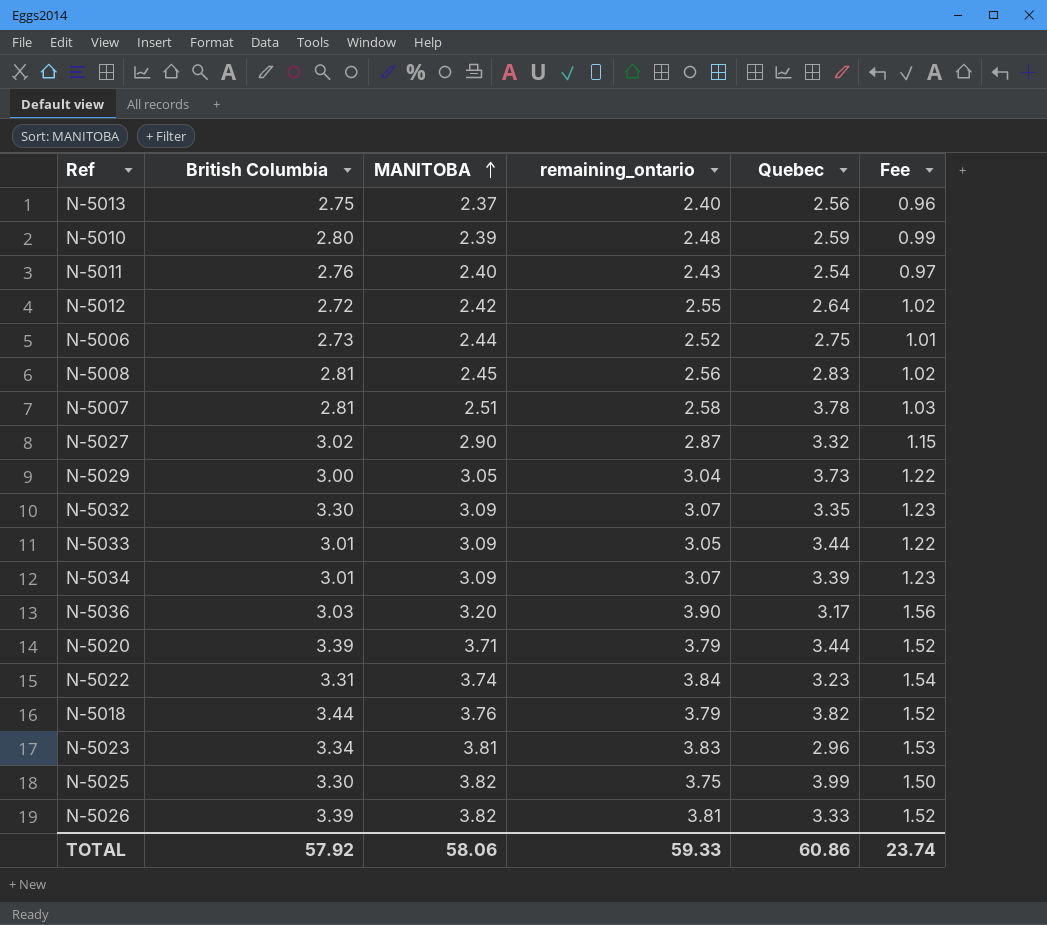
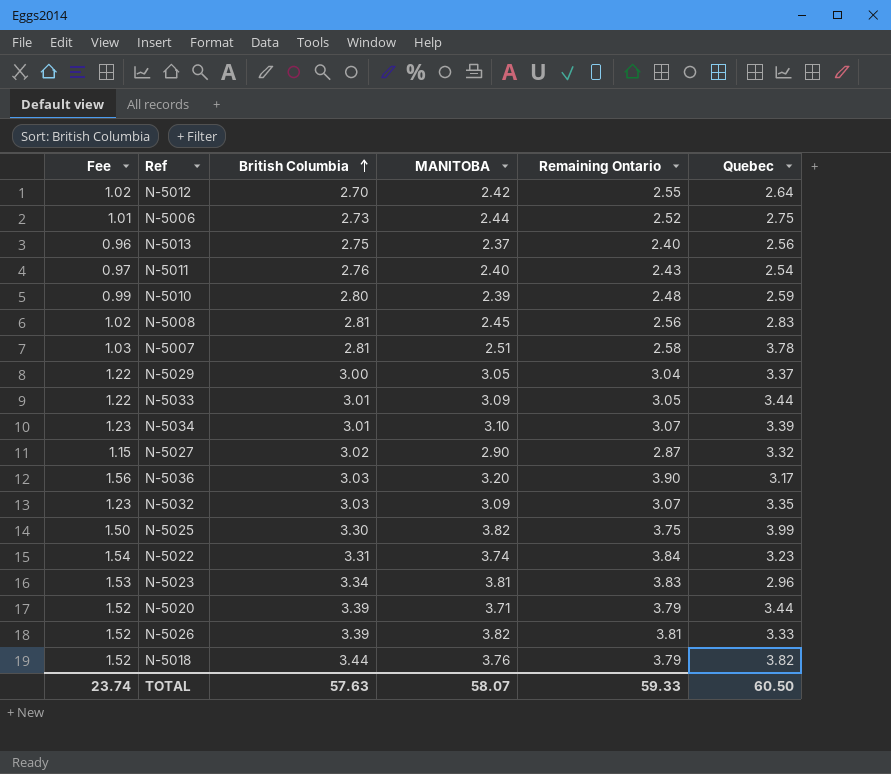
row order: MANITOBA ascending -> British Columbia ascending
column Fee | position: 6 -> 1
column name: remaining_ontario -> Remaining Ontario
N-5012 | British Columbia: 2.72 -> 2.70
N-5029 | Quebec: 3.73 -> 3.37
N-5034 | MANITOBA: 3.09 -> 3.10
N-5032 | British Columbia: 3.30 -> 3.03
TOTAL | British Columbia: 57.92 -> 57.63
TOTAL | MANITOBA: 58.06 -> 58.07
TOTAL | Quebec: 60.86 -> 60.50

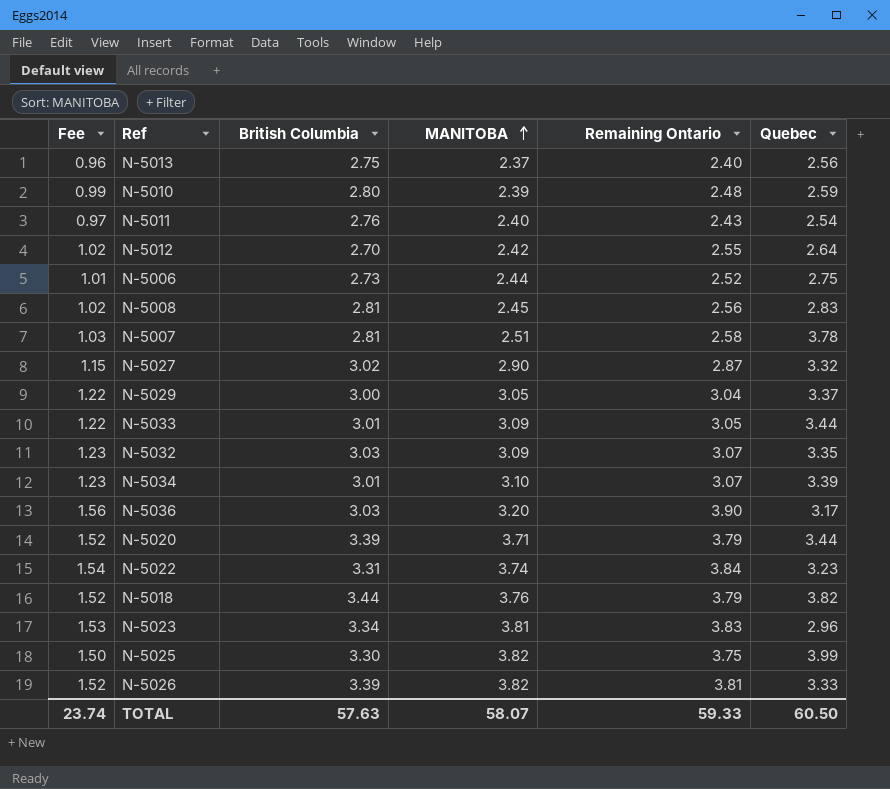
row order: British Columbia ascending -> MANITOBA ascending

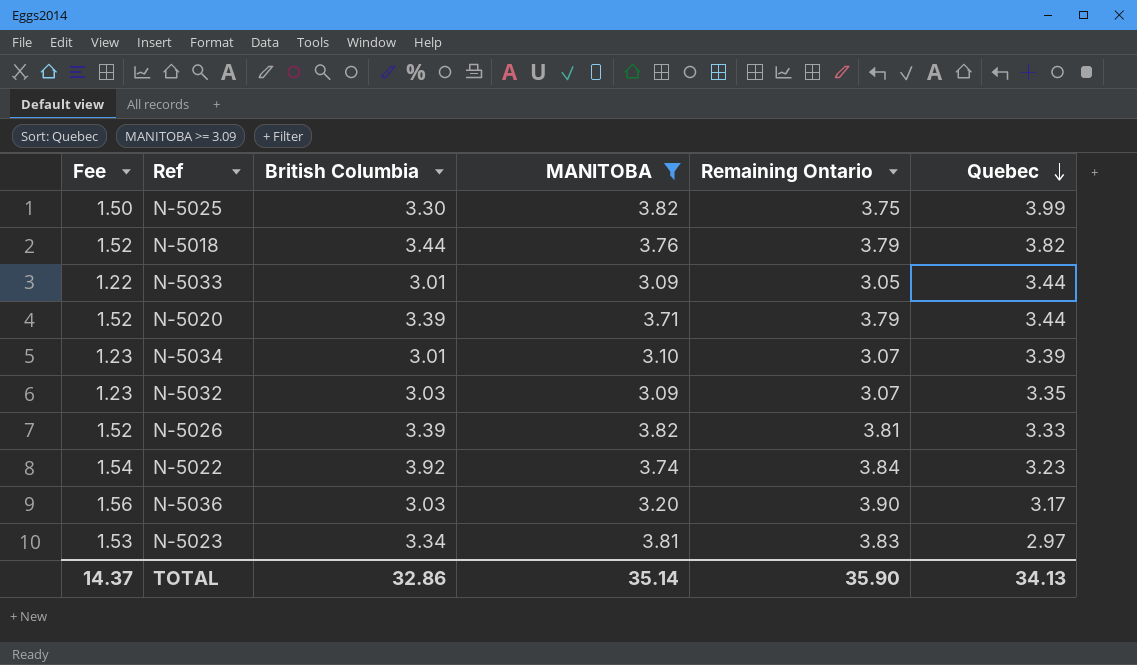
filter: none -> MANITOBA >= 3.09
row order: MANITOBA ascending -> Quebec descending
N-5022 | British Columbia: 3.31 -> 3.92
N-5023 | Quebec: 2.96 -> 2.97
TOTAL | Fee: 23.74 -> 14.37
TOTAL | British Columbia: 57.63 -> 32.86
TOTAL | MANITOBA: 58.07 -> 35.14
TOTAL | Remaining Ontario: 59.33 -> 35.90
TOTAL | Quebec: 60.50 -> 34.13

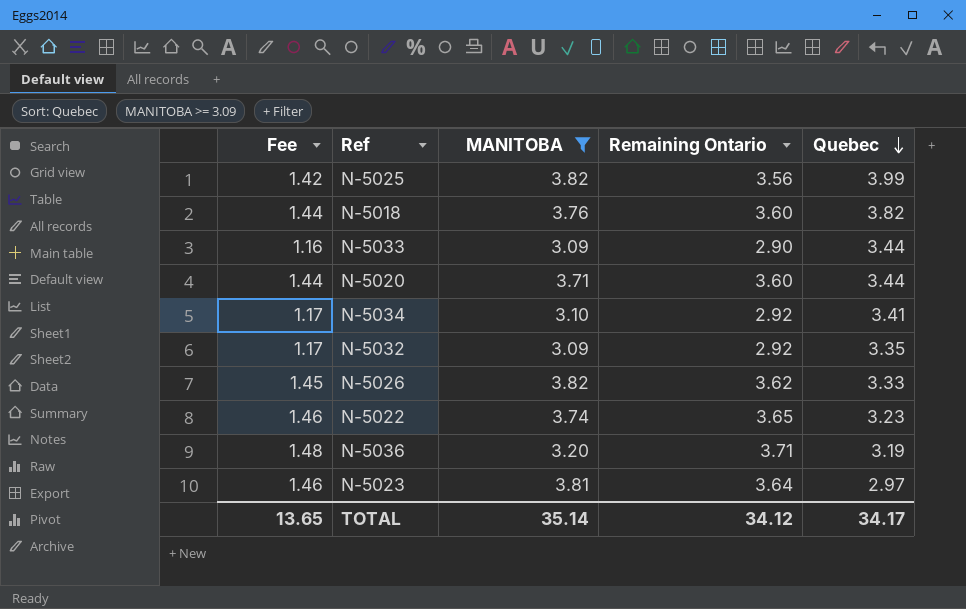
column British Columbia | position: 3 -> none
N-5025 | Fee: 1.50 -> 1.42
N-5025 | Remaining Ontario: 3.75 -> 3.56
N-5018 | Fee: 1.52 -> 1.44
N-5018 | Remaining Ontario: 3.79 -> 3.60
N-5033 | Fee: 1.22 -> 1.16
N-5033 | Remaining Ontario: 3.05 -> 2.90
N-5020 | Fee: 1.52 -> 1.44
N-5020 | Remaining Ontario: 3.79 -> 3.60
N-5034 | Fee: 1.23 -> 1.17
N-5034 | Remaining Ontario: 3.07 -> 2.92
N-5034 | Quebec: 3.39 -> 3.41
N-5032 | Fee: 1.23 -> 1.17
N-5032 | Remaining Ontario: 3.07 -> 2.92
N-5026 | Fee: 1.52 -> 1.45
N-5026 | Remaining Ontario: 3.81 -> 3.62
N-5022 | Fee: 1.54 -> 1.46
N-5022 | Remaining Ontario: 3.84 -> 3.65
N-5036 | Fee: 1.56 -> 1.48
N-5036 | Remaining Ontario: 3.90 -> 3.71
N-5036 | Quebec: 3.17 -> 3.19
N-5023 | Fee: 1.53 -> 1.46
N-5023 | Remaining Ontario: 3.83 -> 3.64
TOTAL | Fee: 14.37 -> 13.65
TOTAL | Remaining Ontario: 35.90 -> 34.12
TOTAL | Quebec: 34.13 -> 34.17

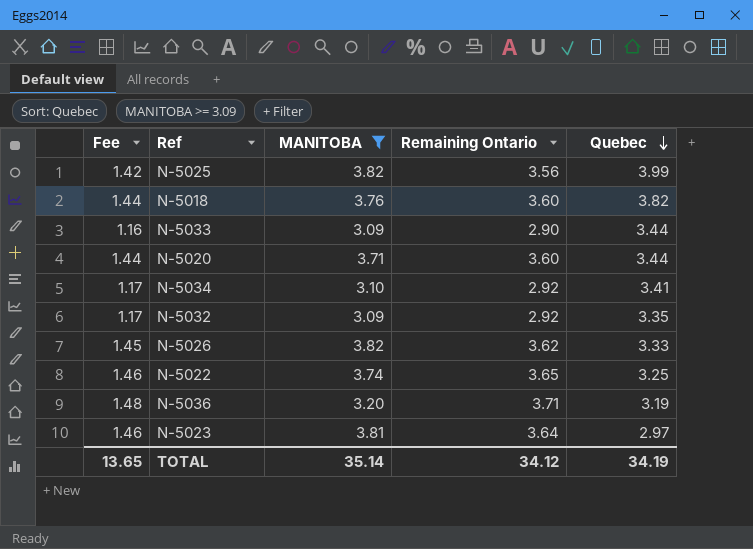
N-5022 | Quebec: 3.23 -> 3.25
TOTAL | Quebec: 34.17 -> 34.19

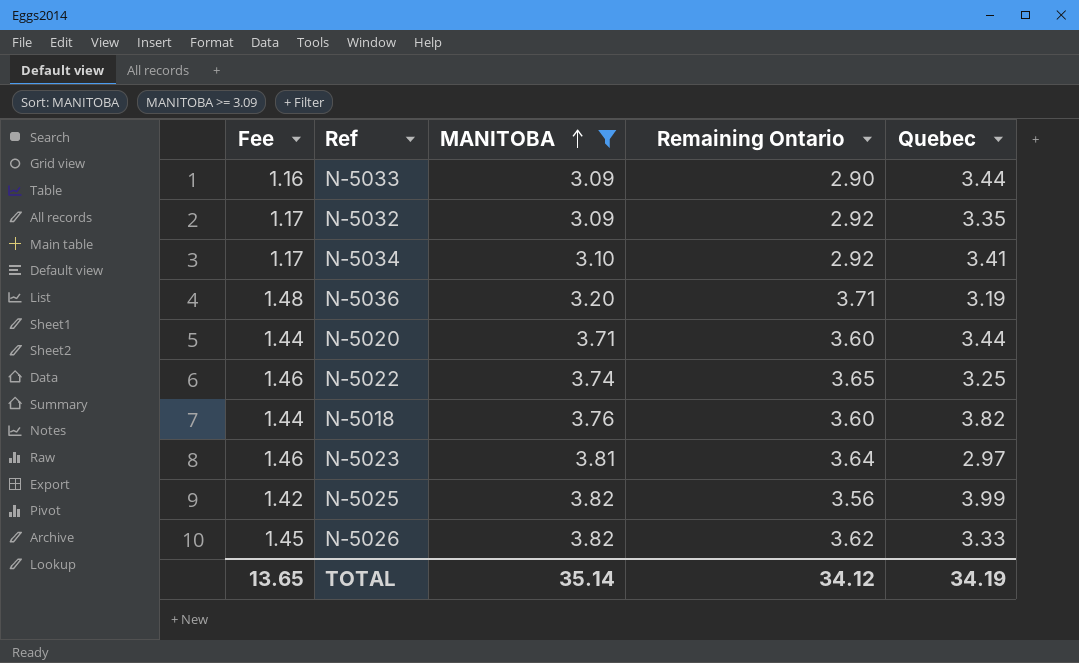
row order: Quebec descending -> MANITOBA ascending

